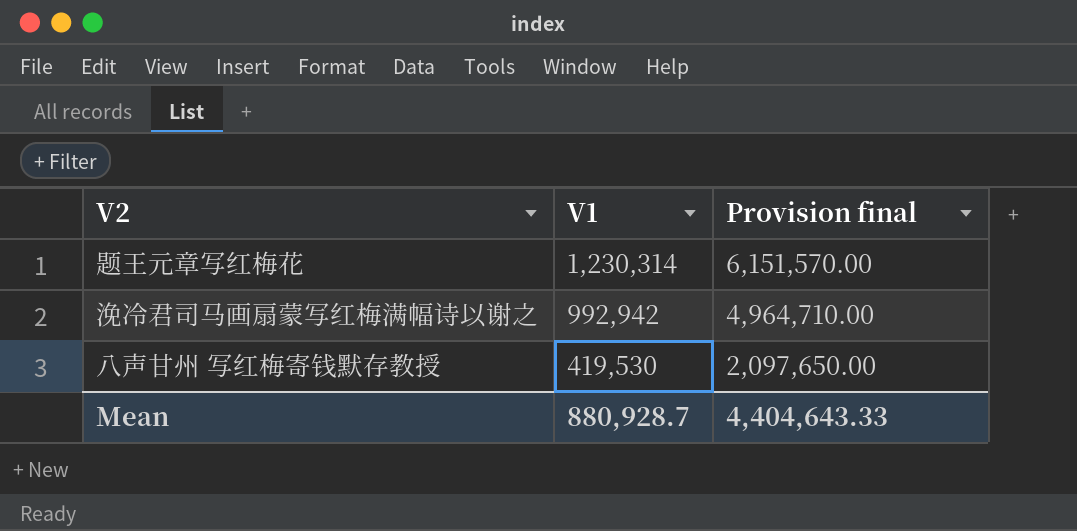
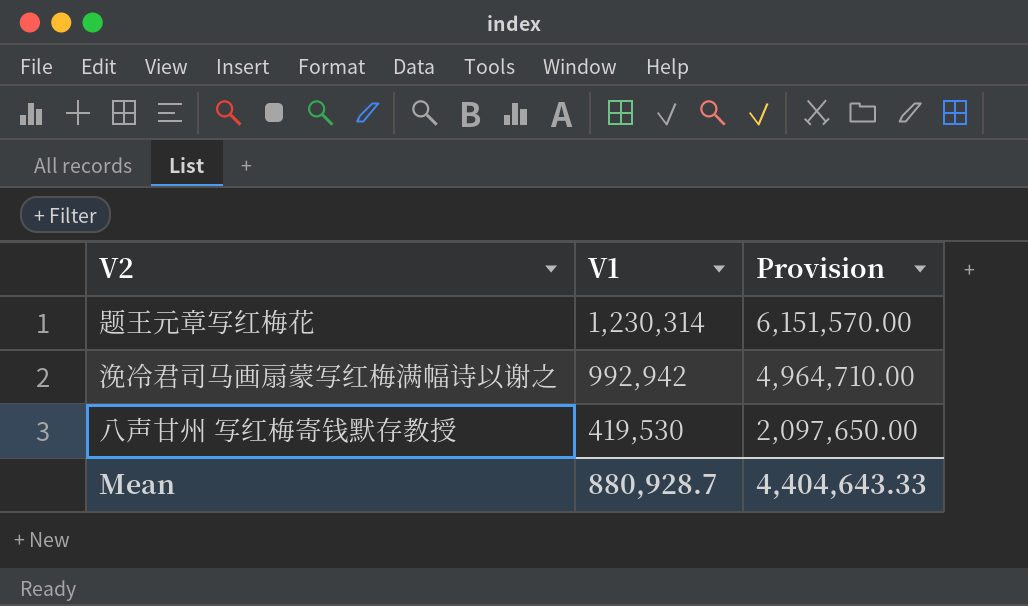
column name: Provision final -> Provision

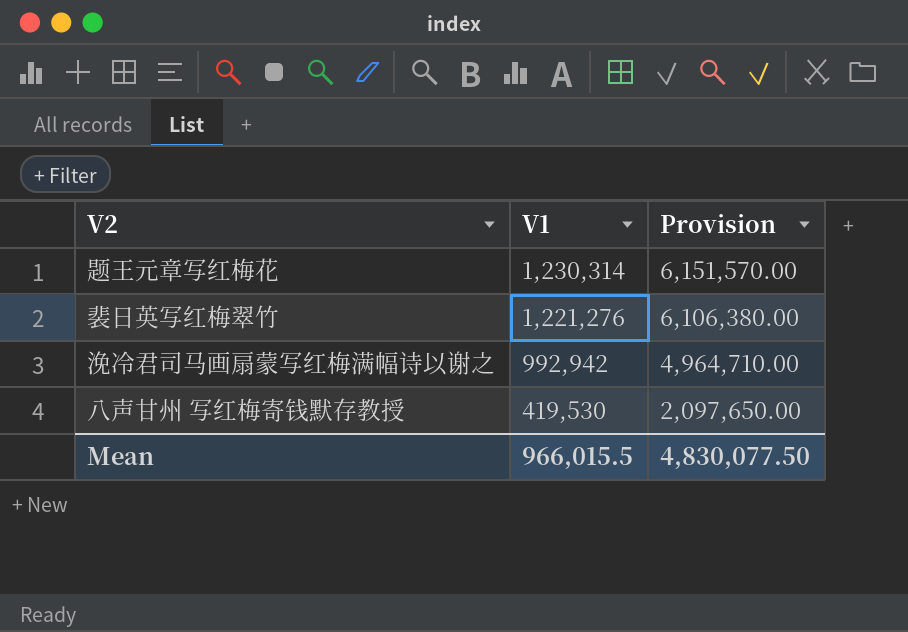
row 裴日英写红梅翠竹: none -> 1,221,276 | 6,106,380.00
Mean | V1: 880,928.7 -> 966,015.5
Mean | Provision: 4,404,643.33 -> 4,830,077.50

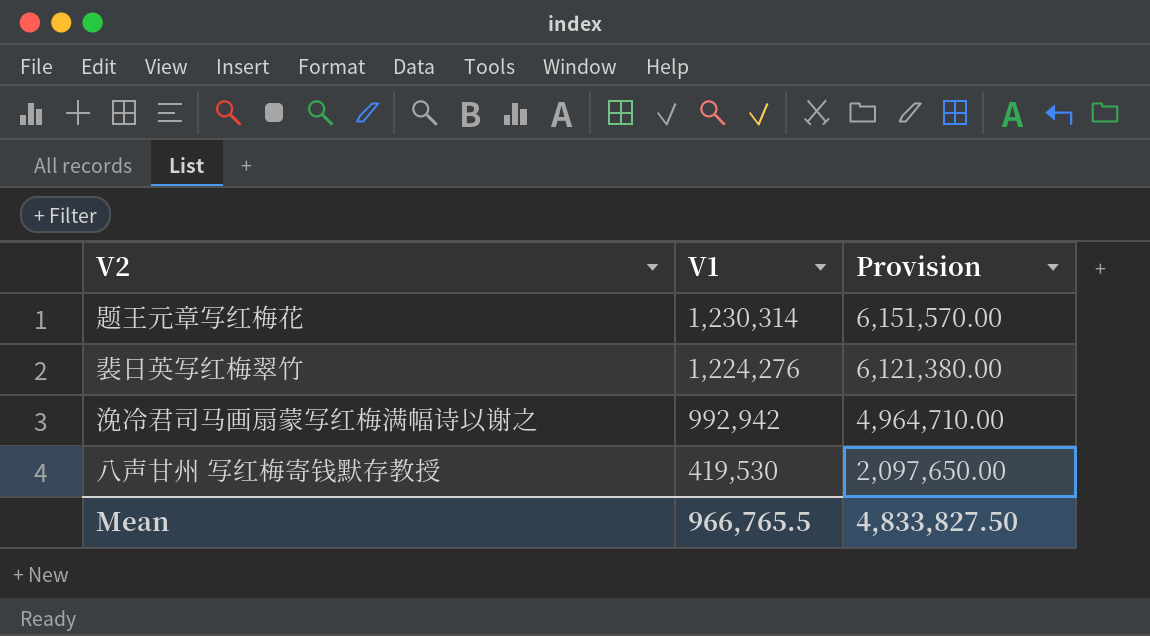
裴日英写红梅翠竹 | V1: 1,221,276 -> 1,224,276
裴日英写红梅翠竹 | Provision: 6,106,380.00 -> 6,121,380.00
Mean | V1: 966,015.5 -> 966,765.5
Mean | Provision: 4,830,077.50 -> 4,833,827.50

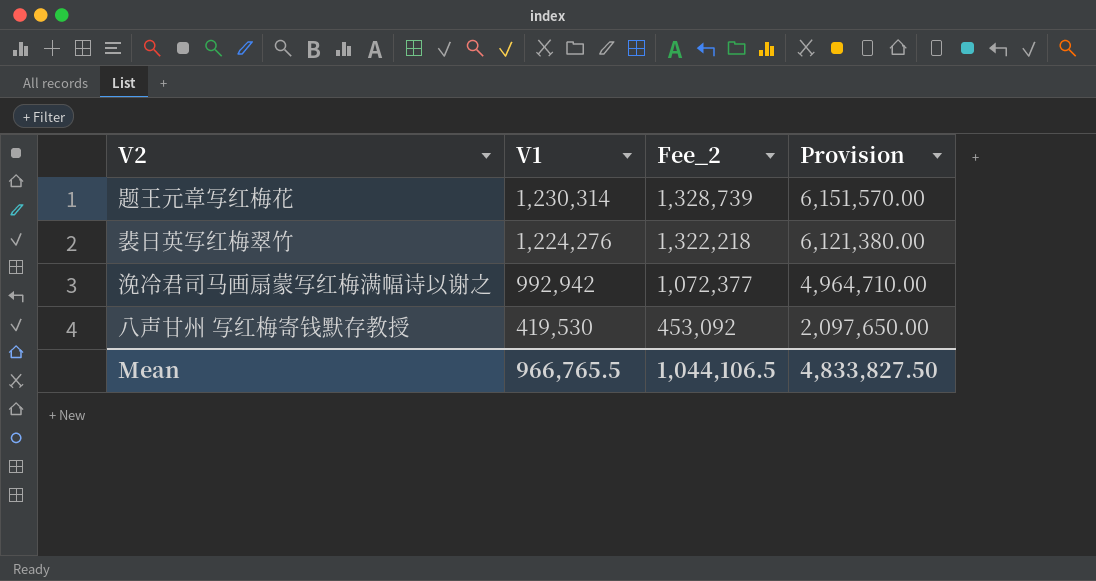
column Fee_2 | formula: none -> [V1] * 1.08

